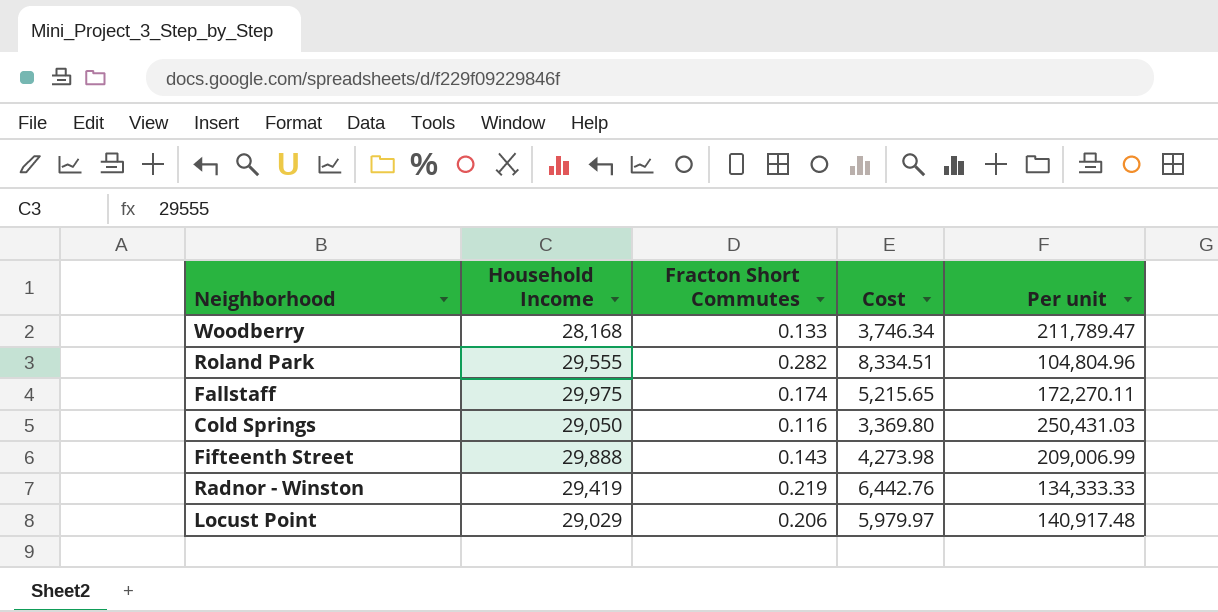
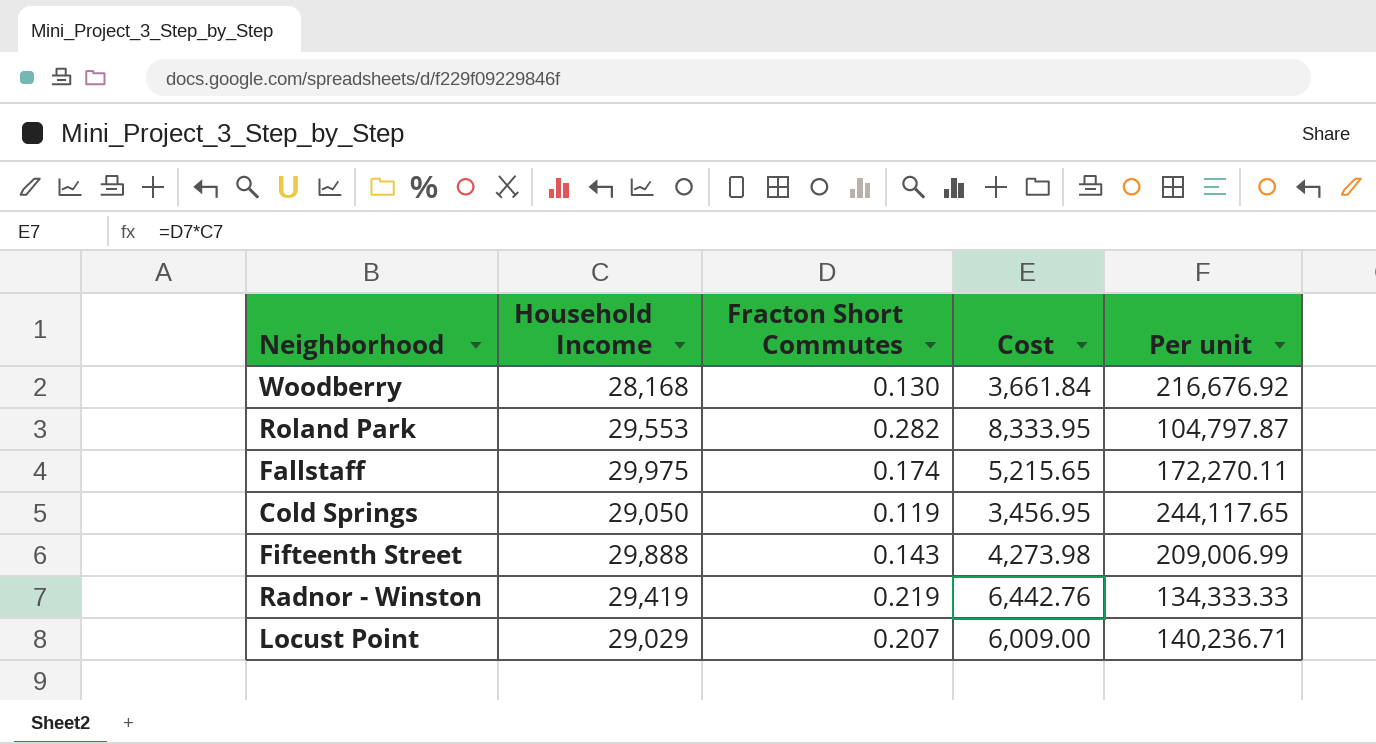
Woodberry | Fracton Short Commutes: 0.133 -> 0.130
Woodberry | Cost: 3,746.34 -> 3,661.84
Woodberry | Per unit: 211,789.47 -> 216,676.92
Roland Park | Household Income: 29,555 -> 29,553
Roland Park | Cost: 8,334.51 -> 8,333.95
Roland Park | Per unit: 104,804.96 -> 104,797.87
Cold Springs | Fracton Short Commutes: 0.116 -> 0.119
Cold Springs | Cost: 3,369.80 -> 3,456.95
Cold Springs | Per unit: 250,431.03 -> 244,117.65
Locust Point | Fracton Short Commutes: 0.206 -> 0.207
Locust Point | Cost: 5,979.97 -> 6,009.00
Locust Point | Per unit: 140,917.48 -> 140,236.71

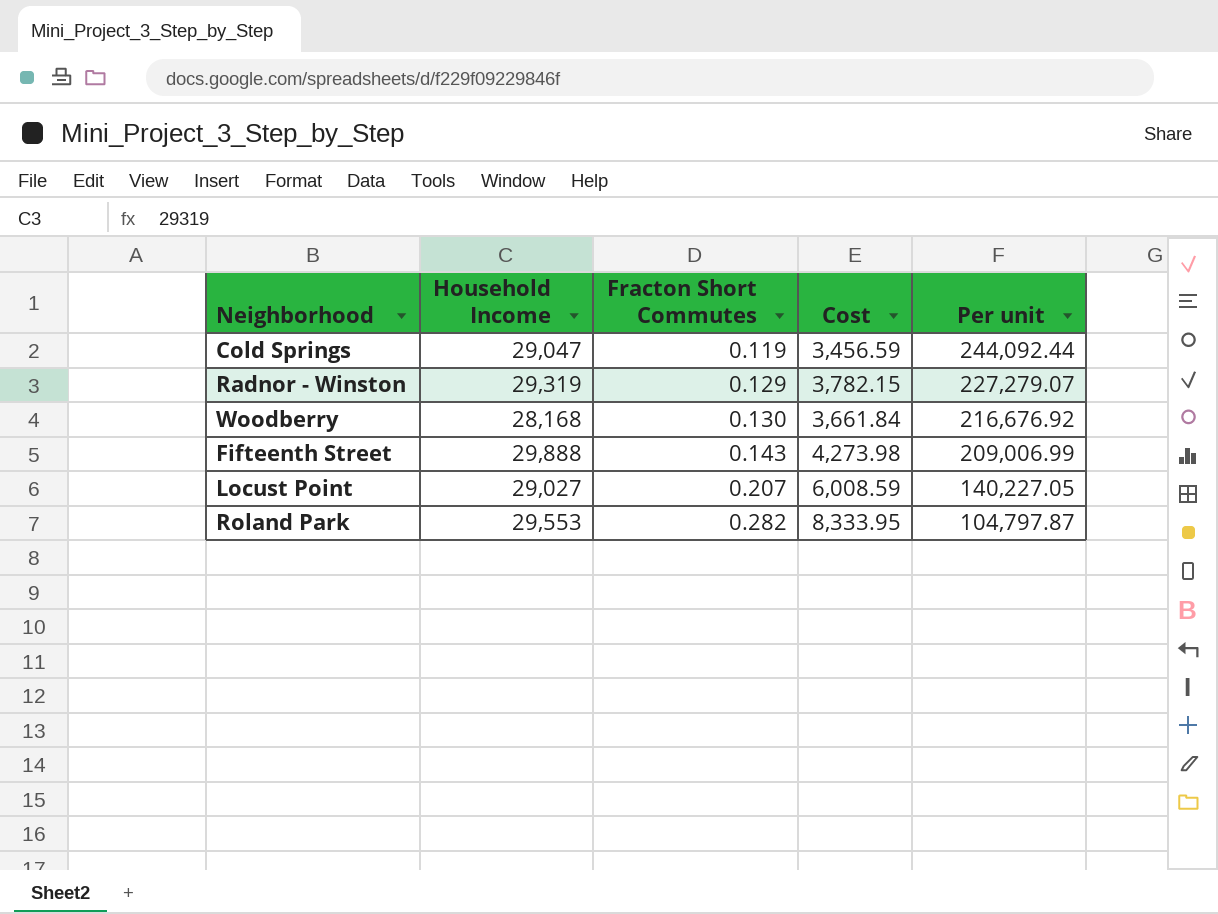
row order: none -> Fracton Short Commutes ascending
row Fallstaff: 29,975 | 0.174 | 5,215.65 | 172,270.11 -> none
Cold Springs | Household Income: 29,050 -> 29,047
Cold Springs | Cost: 3,456.95 -> 3,456.59
Cold Springs | Per unit: 244,117.65 -> 244,092.44
Radnor - Winston | Household Income: 29,419 -> 29,319
Radnor - Winston | Fracton Short Commutes: 0.219 -> 0.129
Radnor - Winston | Cost: 6,442.76 -> 3,782.15
Radnor - Winston | Per unit: 134,333.33 -> 227,279.07
Locust Point | Household Income: 29,029 -> 29,027
Locust Point | Cost: 6,009.00 -> 6,008.59
Locust Point | Per unit: 140,236.71 -> 140,227.05

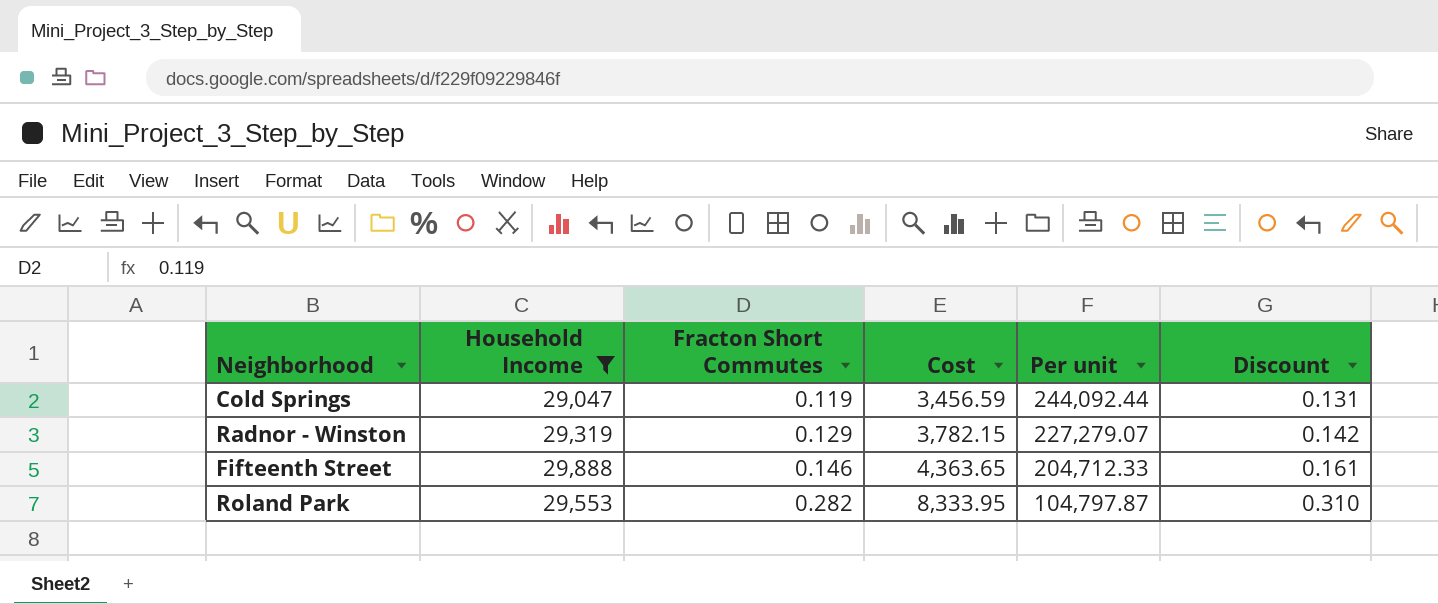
filter: none -> Household Income >= 29,047
column Discount | formula: none -> [Fracton Short Commutes] * 1.1
Fifteenth Street | Fracton Short Commutes: 0.143 -> 0.146
Fifteenth Street | Cost: 4,273.98 -> 4,363.65
Fifteenth Street | Per unit: 209,006.99 -> 204,712.33

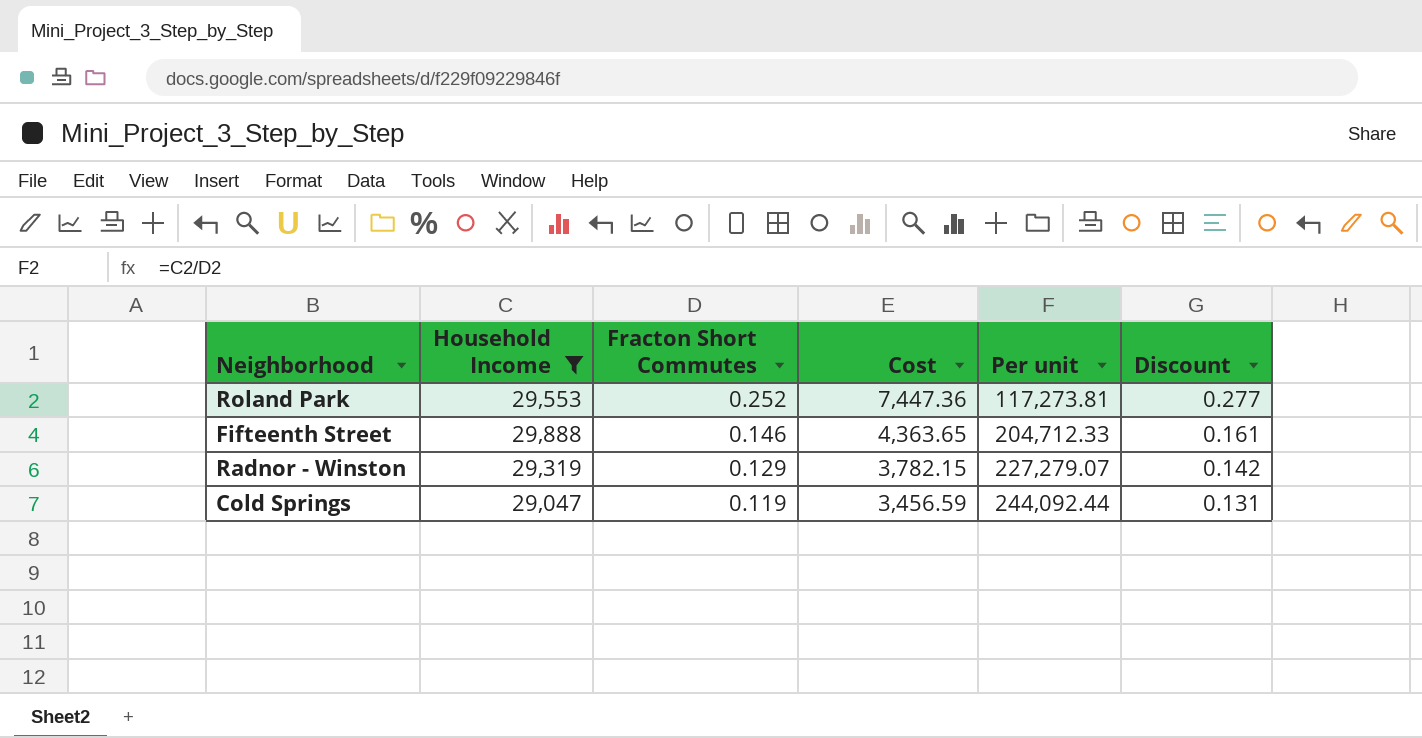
row order: Fracton Short Commutes ascending -> Fracton Short Commutes descending
Roland Park | Fracton Short Commutes: 0.282 -> 0.252
Roland Park | Cost: 8,333.95 -> 7,447.36
Roland Park | Per unit: 104,797.87 -> 117,273.81
Roland Park | Discount: 0.310 -> 0.277

